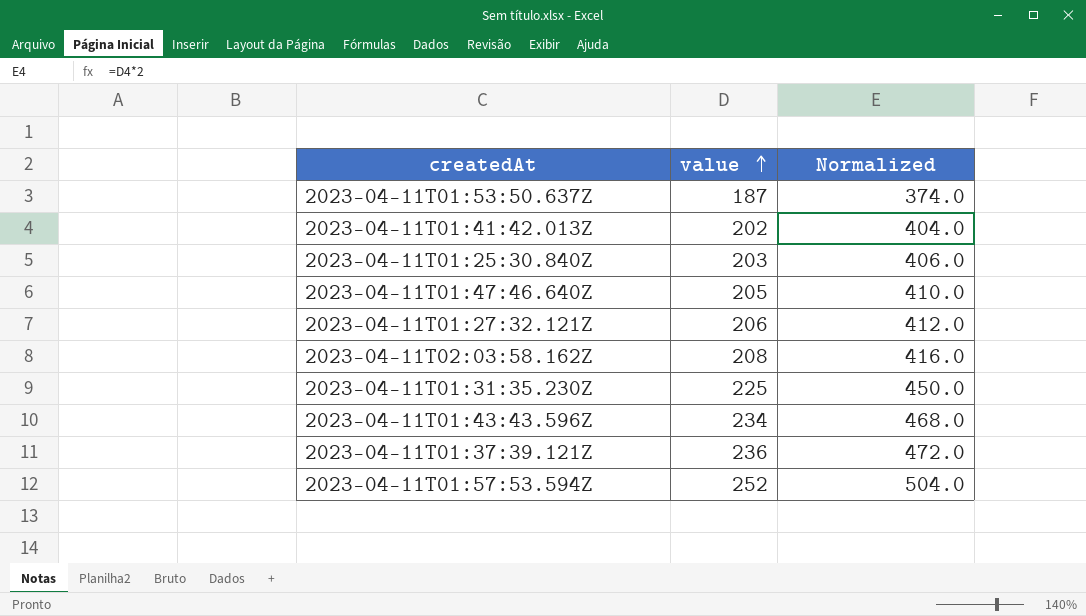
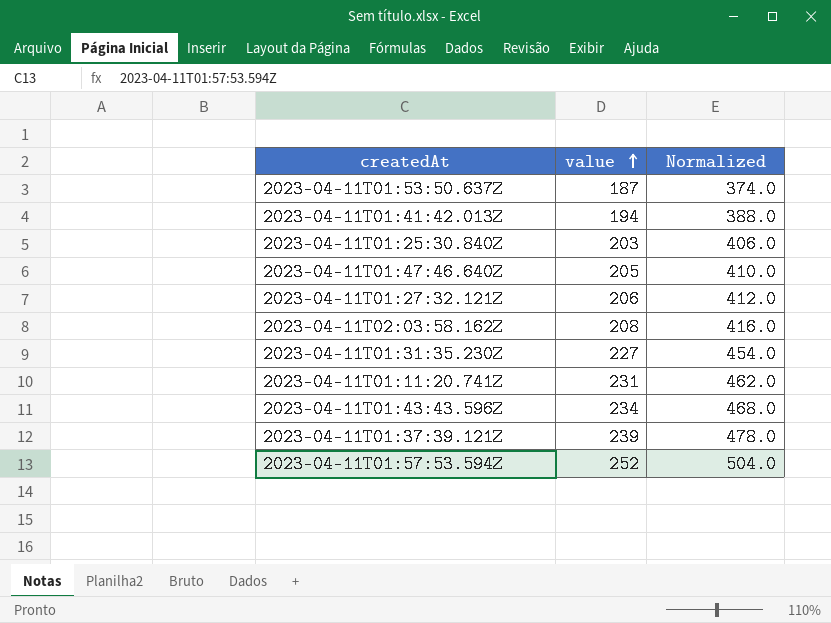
2023-04-11T01:41:42.013Z | value: 202 -> 194
2023-04-11T01:41:42.013Z | Normalized: 404.0 -> 388.0
2023-04-11T01:31:35.230Z | value: 225 -> 227
2023-04-11T01:31:35.230Z | Normalized: 450.0 -> 454.0
row 2023-04-11T01:11:20.741Z: none -> 231 | 462.0
2023-04-11T01:37:39.121Z | value: 236 -> 239
2023-04-11T01:37:39.121Z | Normalized: 472.0 -> 478.0

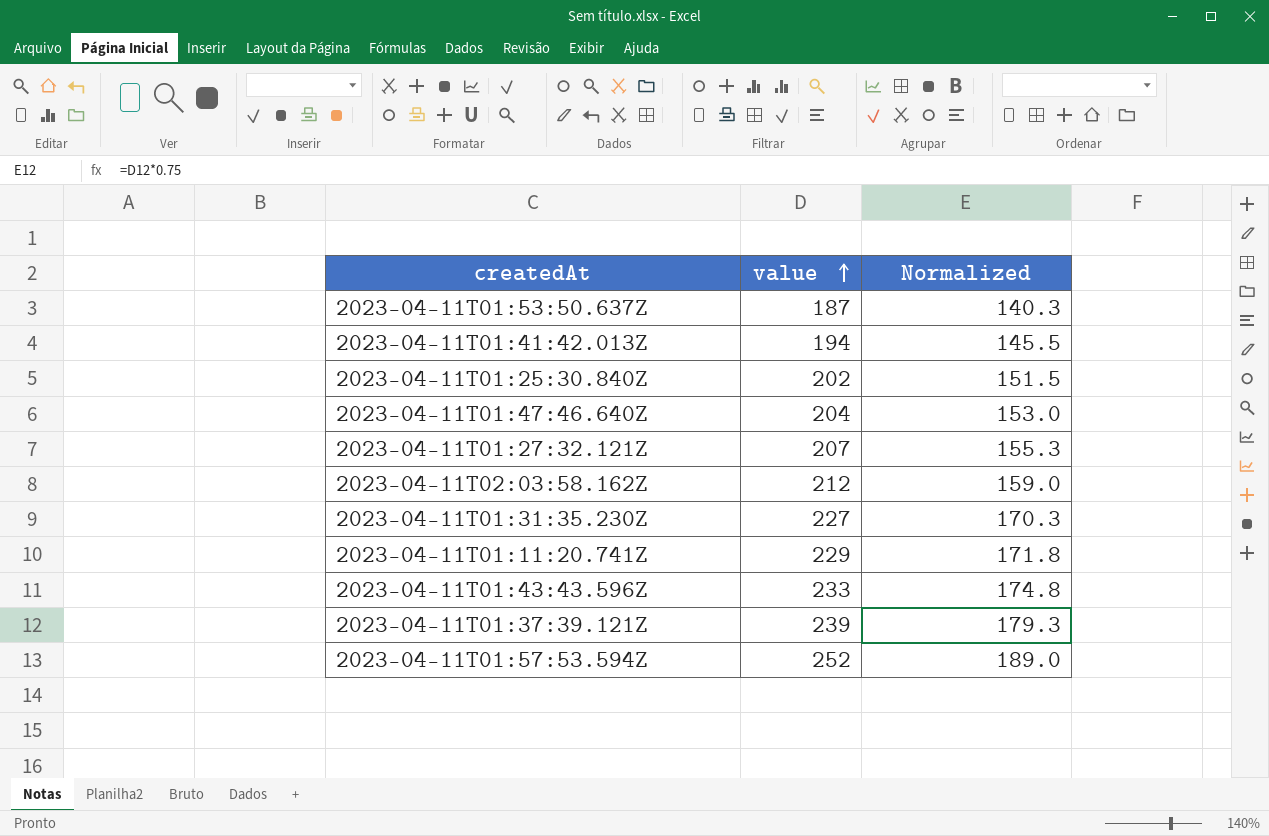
column Normalized | formula: [value] * 2 -> [value] * 0.75
2023-04-11T01:25:30.840Z | value: 203 -> 202
2023-04-11T01:47:46.640Z | value: 205 -> 204
2023-04-11T01:27:32.121Z | value: 206 -> 207
2023-04-11T02:03:58.162Z | value: 208 -> 212
2023-04-11T01:11:20.741Z | value: 231 -> 229
2023-04-11T01:43:43.596Z | value: 234 -> 233

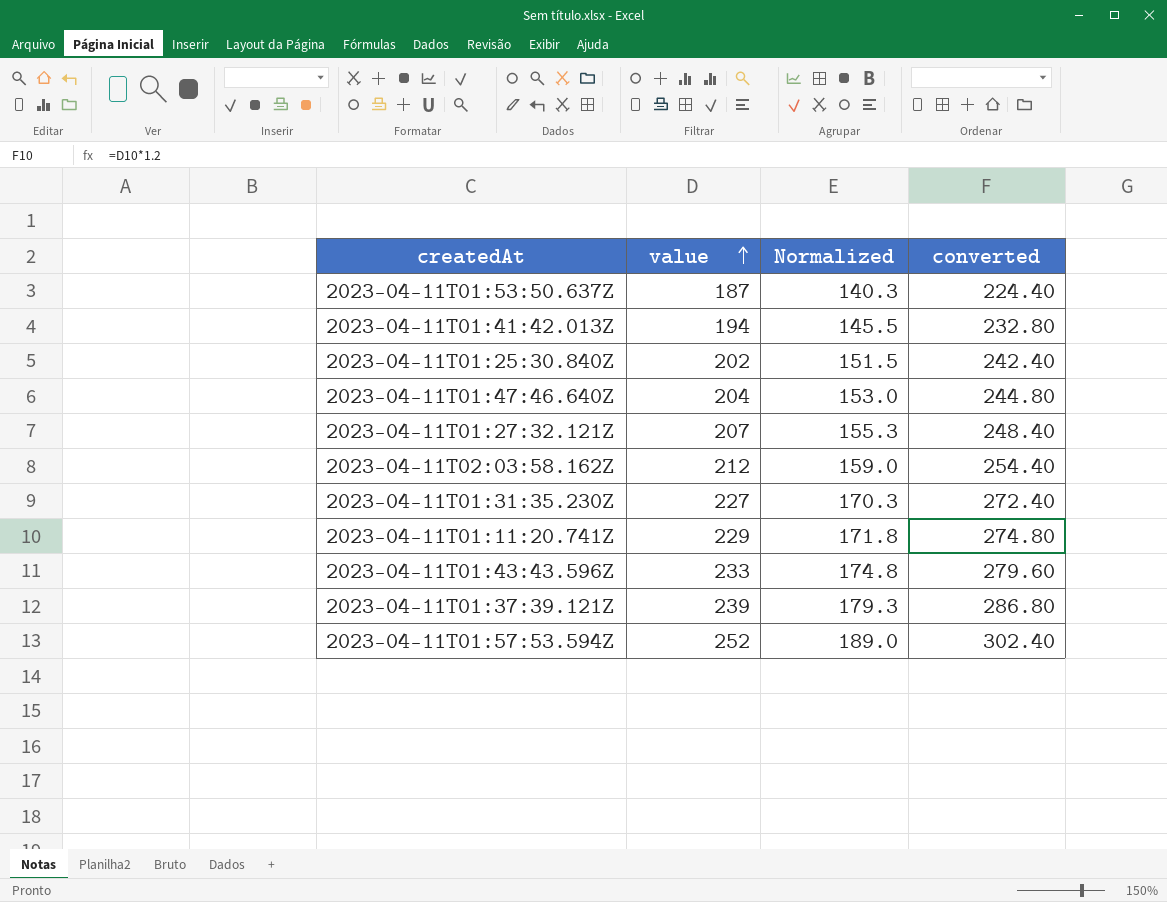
column converted | formula: none -> [value] * 1.2

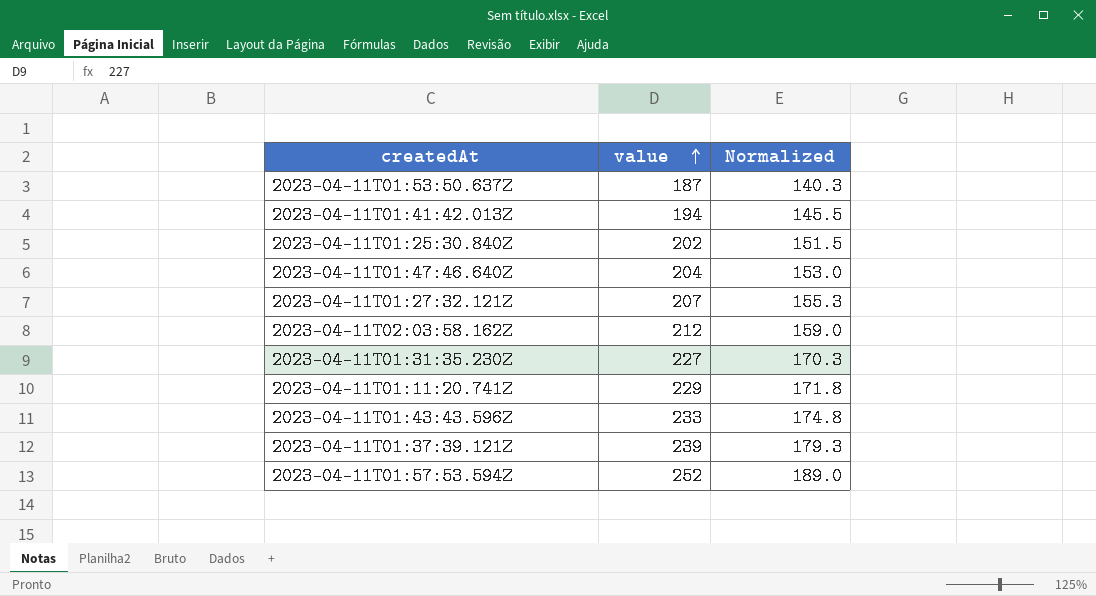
column converted | formula: [value] * 1.2 -> none

